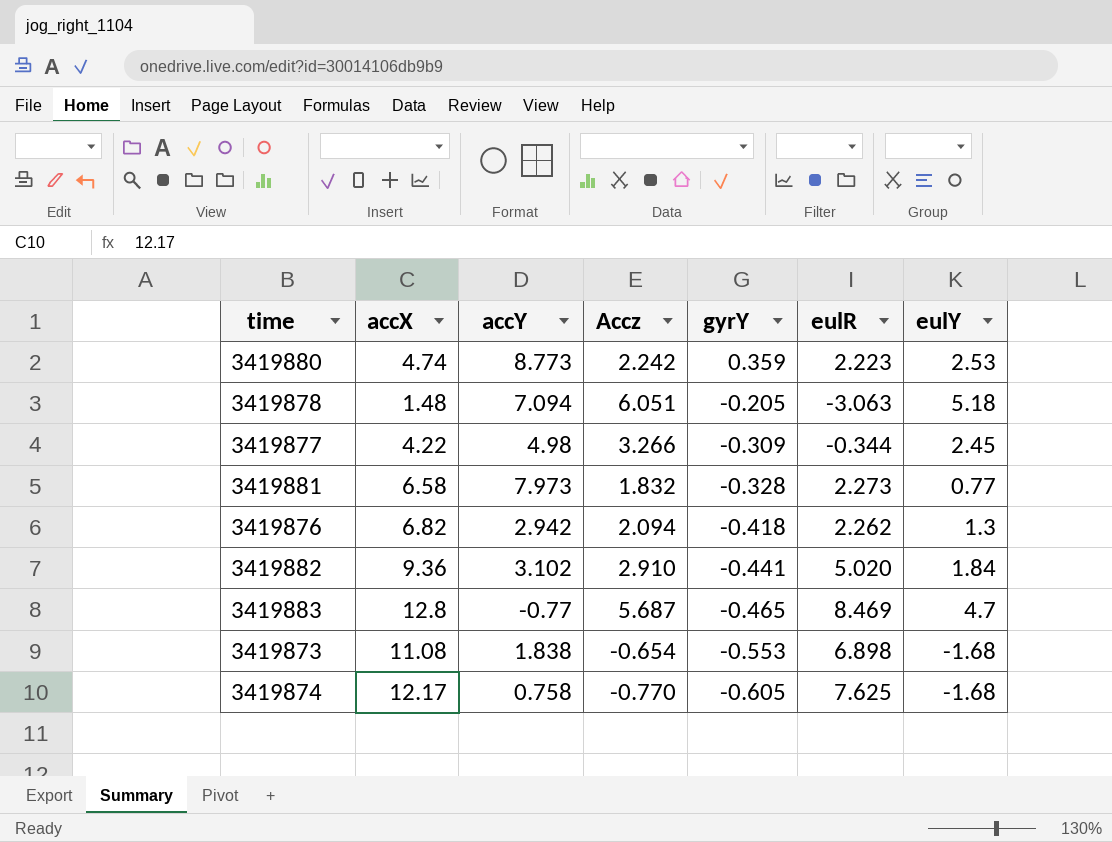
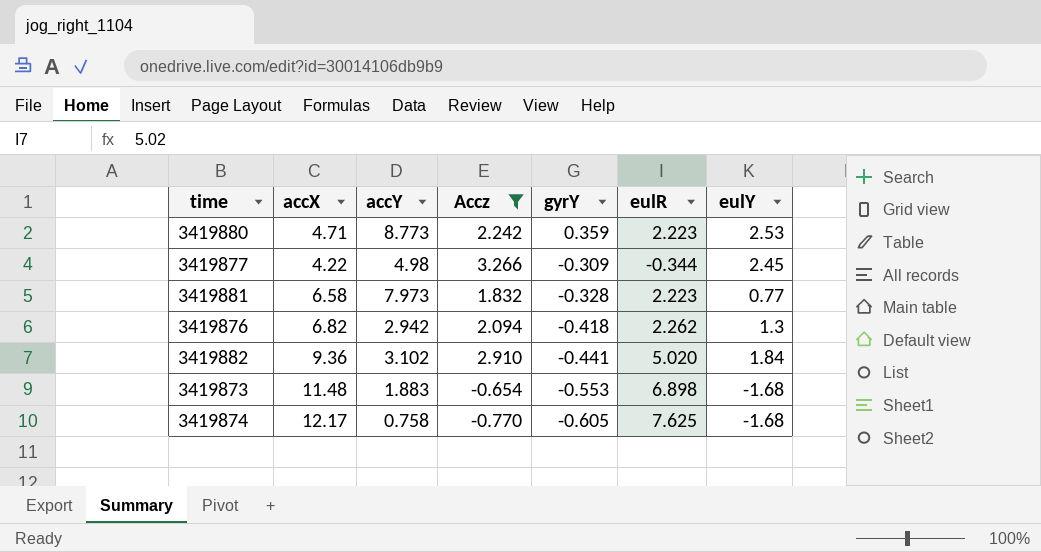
filter: none -> Accz <= 3.266
3419880 | accX: 4.74 -> 4.71
3419881 | eulR: 2.273 -> 2.223
3419873 | accX: 11.08 -> 11.48
3419873 | accY: 1.838 -> 1.883

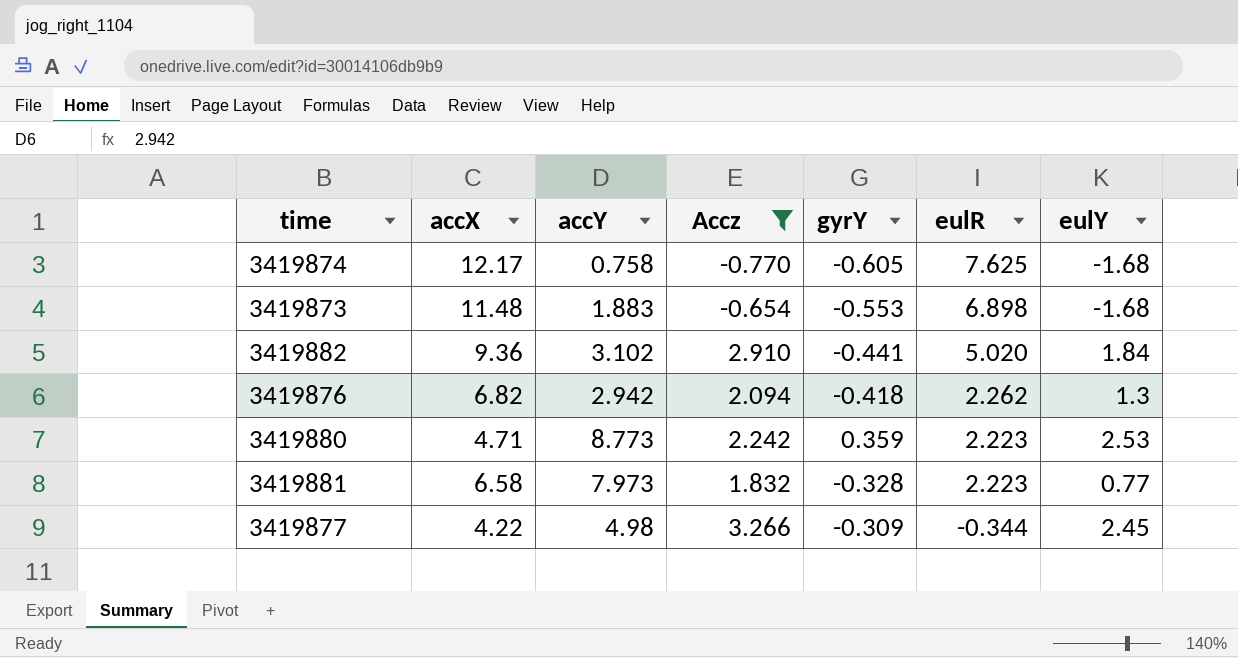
row order: gyrY descending -> eulR descending

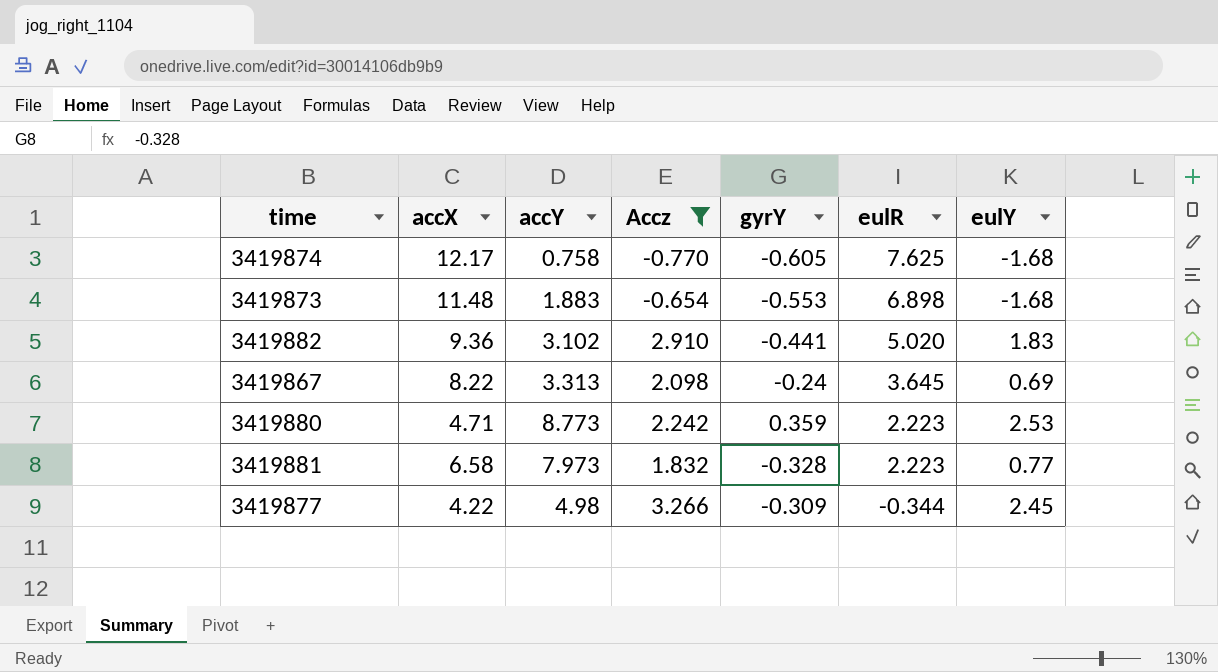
row 3419876: 6.82 | 2.942 | 2.094 | -0.418 | 2.262 | 1.3 -> none
3419882 | eulY: 1.84 -> 1.83
row 3419867: none -> 8.22 | 3.313 | 2.098 | -0.24 | 3.645 | 0.69

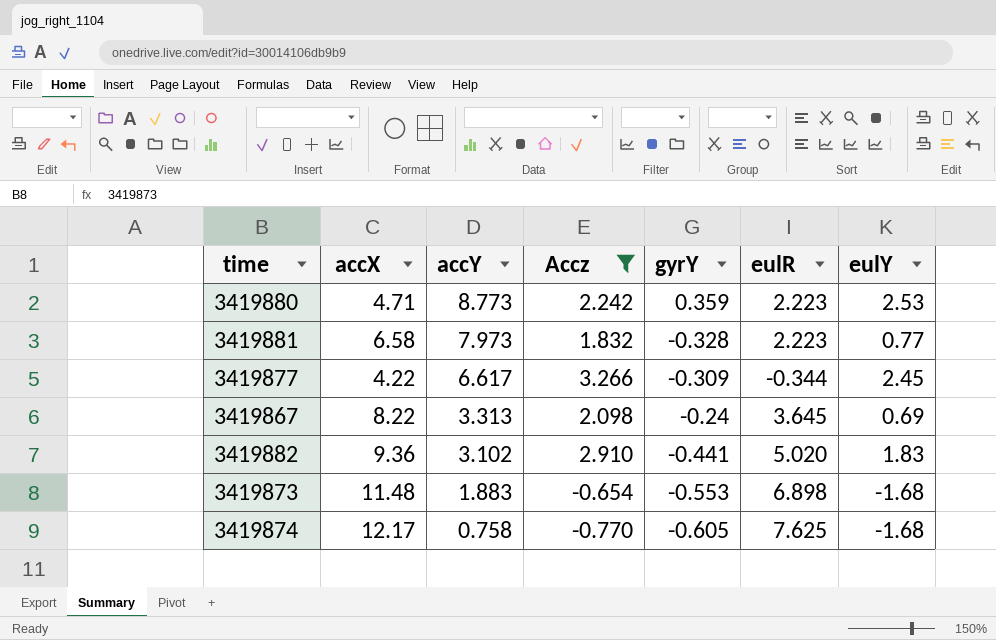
row order: eulR descending -> accY descending
3419877 | accY: 4.98 -> 6.617

